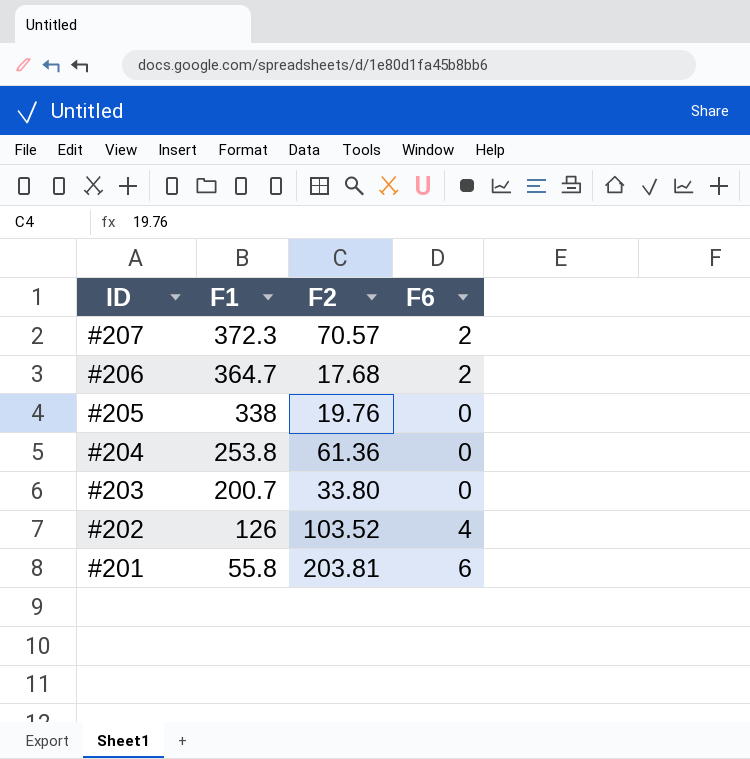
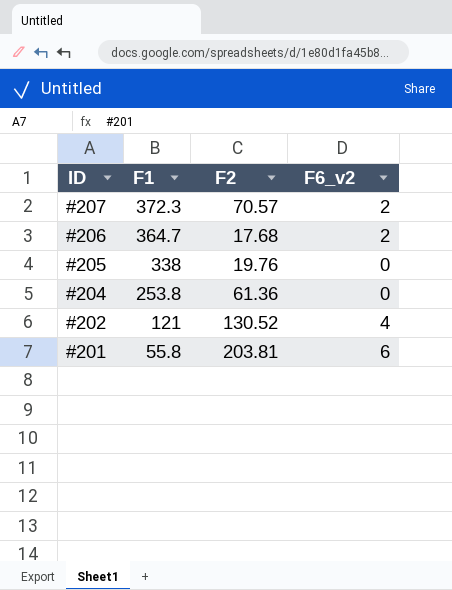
column name: F6 -> F6_v2
row #203: 200.7 | 33.80 | 0 -> none
#202 | F1: 126 -> 121
#202 | F2: 103.52 -> 130.52

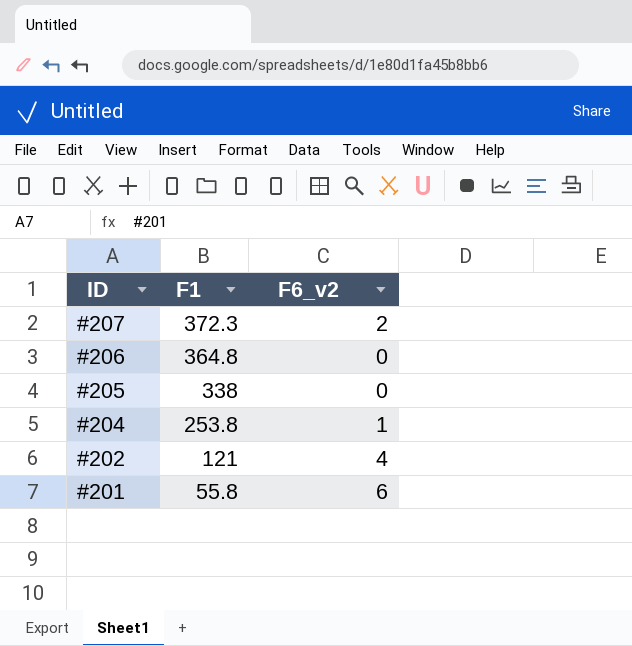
column F2 | position: 3 -> none
#206 | F1: 364.7 -> 364.8
#206 | F6_v2: 2 -> 0
#204 | F6_v2: 0 -> 1

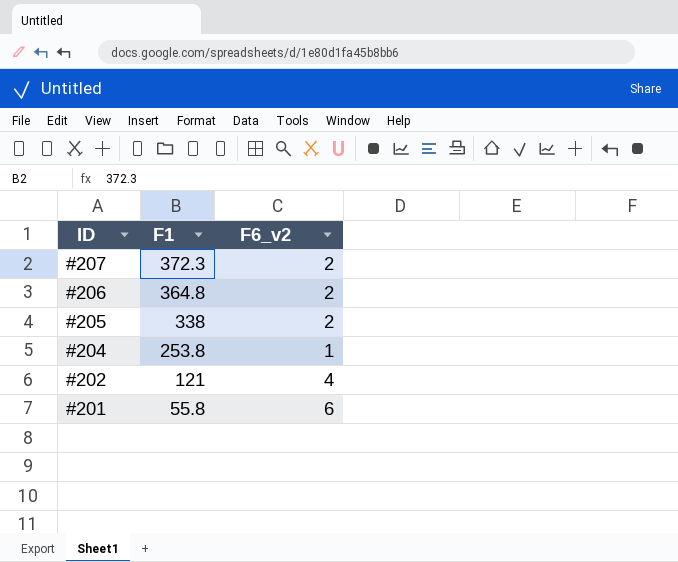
#206 | F6_v2: 0 -> 2
#205 | F6_v2: 0 -> 2

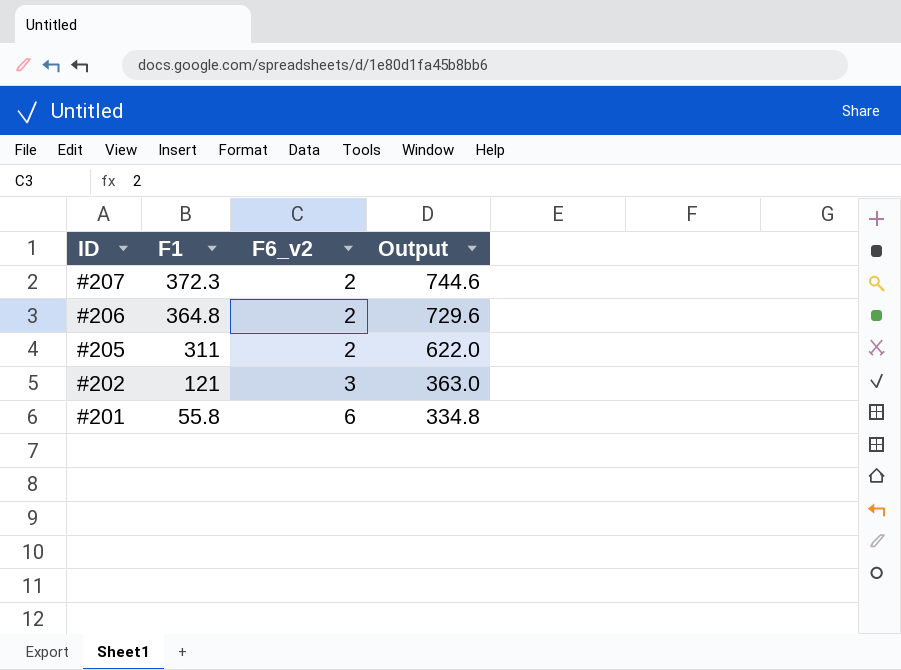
column Output | formula: none -> [F1] * [F6_v2]
row #204: 253.8 | 1 -> none
#205 | F1: 338 -> 311
#202 | F6_v2: 4 -> 3

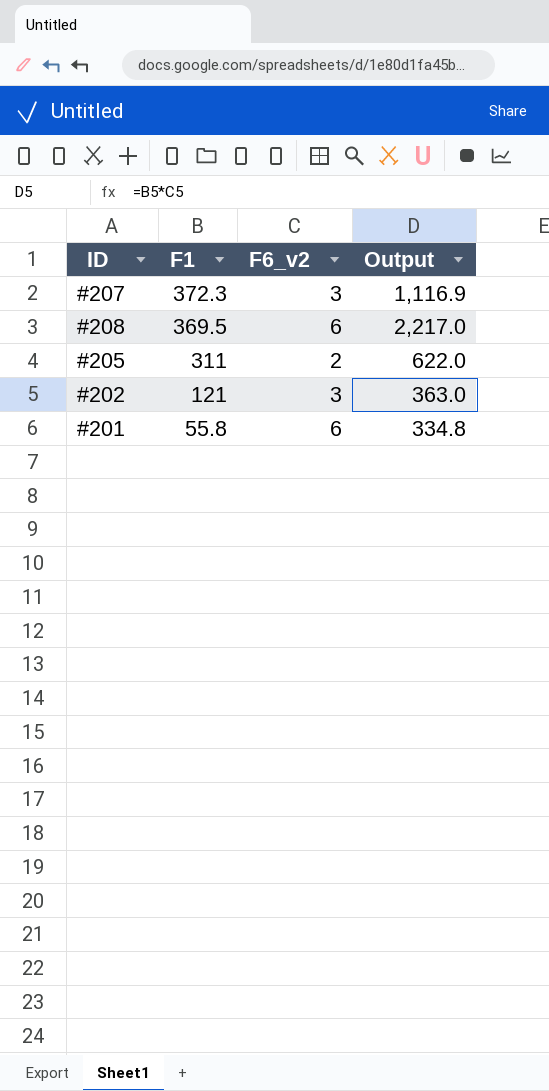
row #206: 364.8 | 2 | 729.6 -> none
#207 | F6_v2: 2 -> 3
#207 | Output: 744.6 -> 1,116.9
row #208: none -> 369.5 | 6 | 2,217.0

